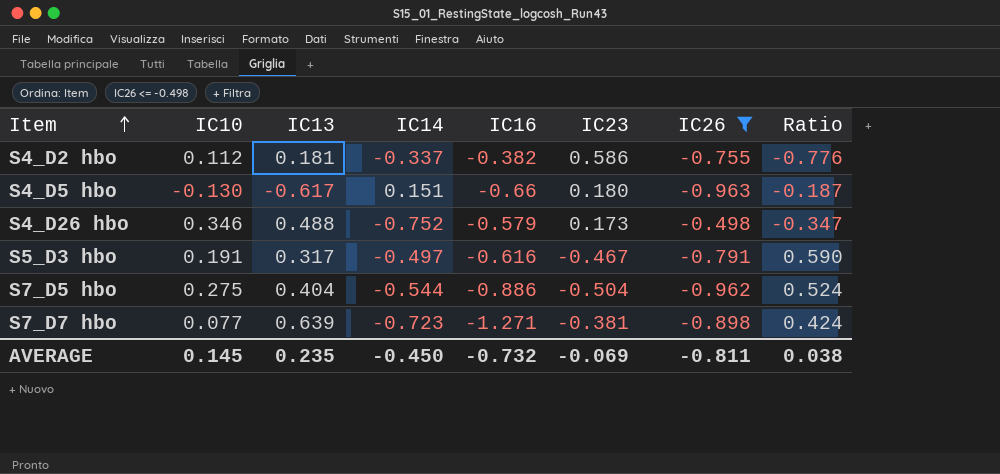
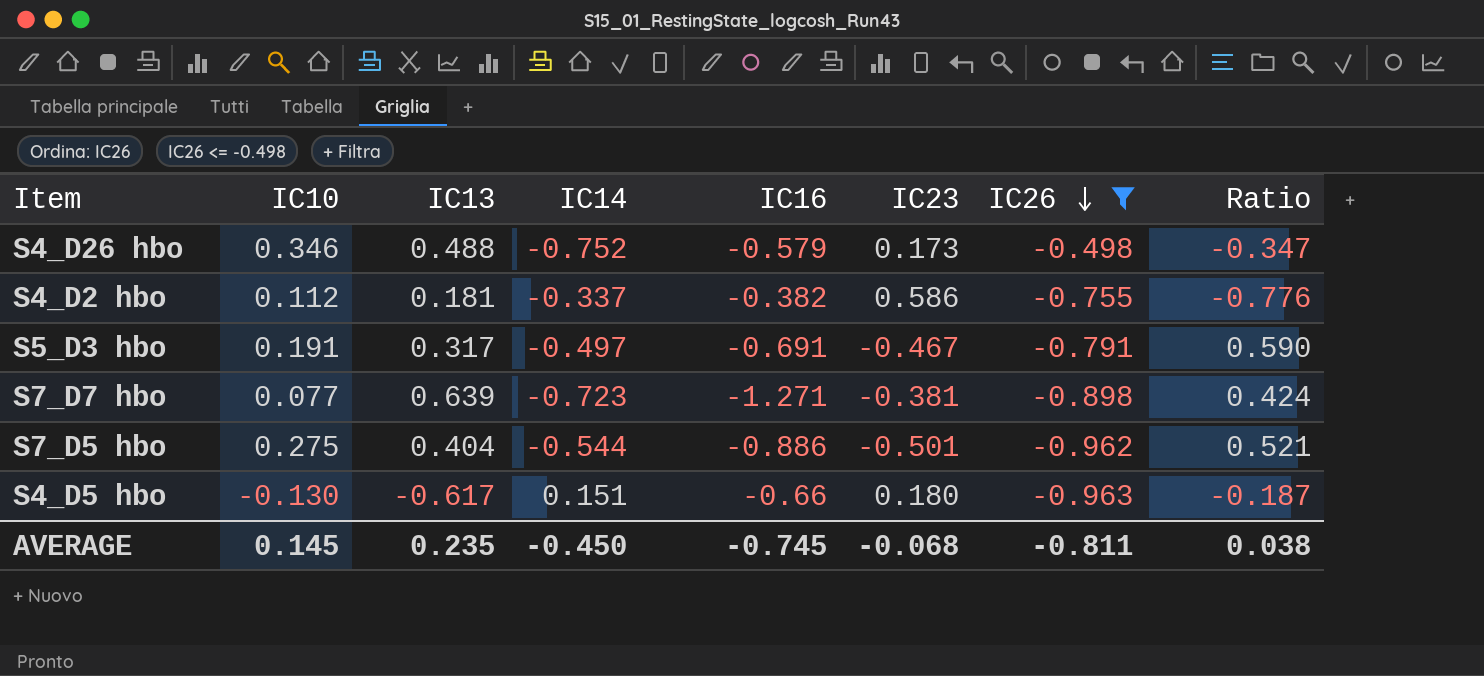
row order: Item ascending -> IC26 descending
S5_D3 hbo | IC16: -0.616 -> -0.691
S7_D5 hbo | IC23: -0.504 -> -0.501
S7_D5 hbo | Ratio: 0.524 -> 0.521
AVERAGE | IC16: -0.732 -> -0.745
AVERAGE | IC23: -0.069 -> -0.068

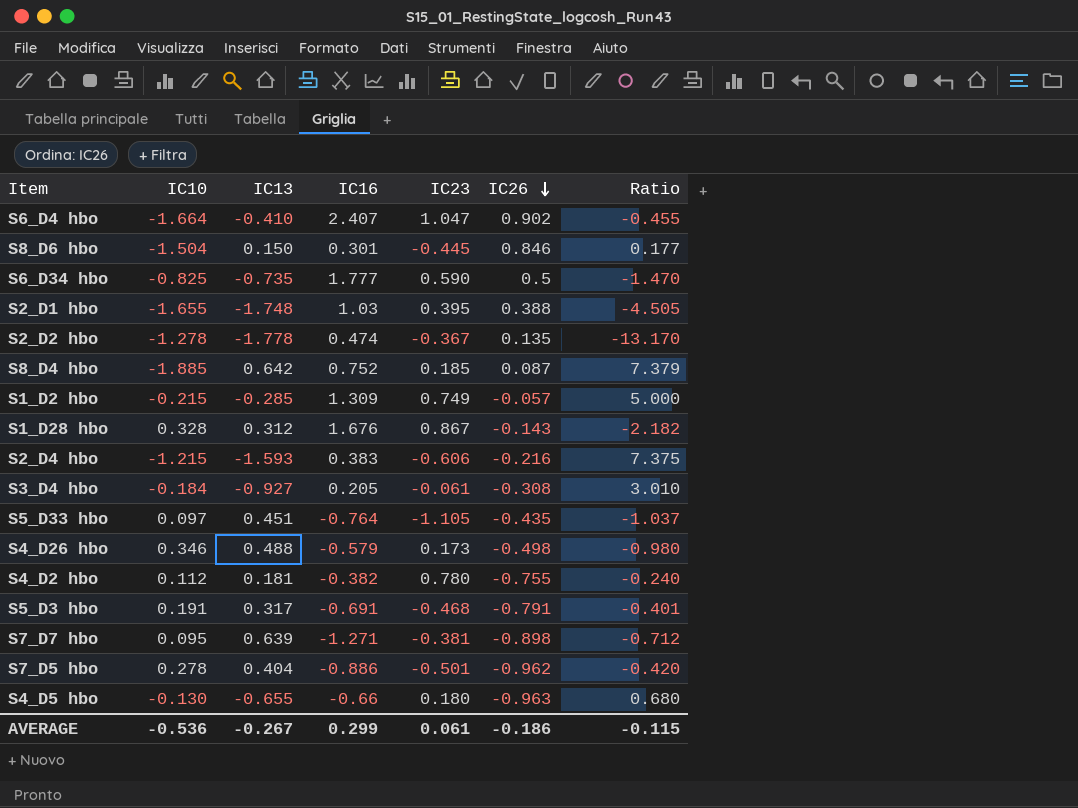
filter: IC26 <= -0.498 -> none
column IC14 | position: 4 -> none
column Ratio | formula: [IC23] / [IC26] -> [IC13] / [IC26]
S4_D2 hbo | IC23: 0.586 -> 0.780
S5_D3 hbo | IC23: -0.467 -> -0.468
S7_D7 hbo | IC10: 0.077 -> 0.095
S7_D5 hbo | IC10: 0.275 -> 0.278
S4_D5 hbo | IC13: -0.617 -> -0.655
AVERAGE | IC10: 0.145 -> -0.536
AVERAGE | IC13: 0.235 -> -0.267
AVERAGE | IC16: -0.745 -> 0.299
AVERAGE | IC23: -0.068 -> 0.061
AVERAGE | IC26: -0.811 -> -0.186
AVERAGE | Ratio: 0.038 -> -0.115

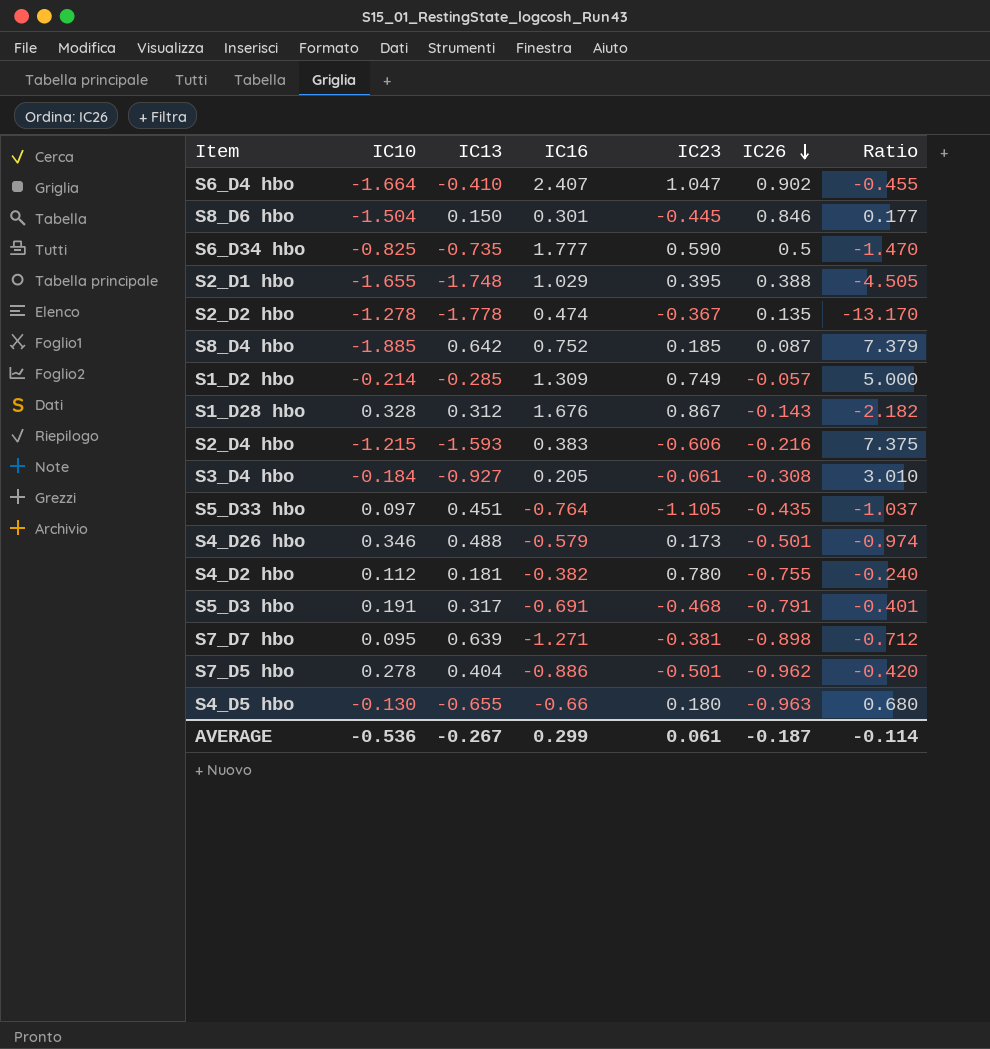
S2_D1 hbo | IC16: 1.03 -> 1.029
S1_D2 hbo | IC10: -0.215 -> -0.214
S4_D26 hbo | IC26: -0.498 -> -0.501
S4_D26 hbo | Ratio: -0.980 -> -0.974
AVERAGE | IC26: -0.186 -> -0.187
AVERAGE | Ratio: -0.115 -> -0.114

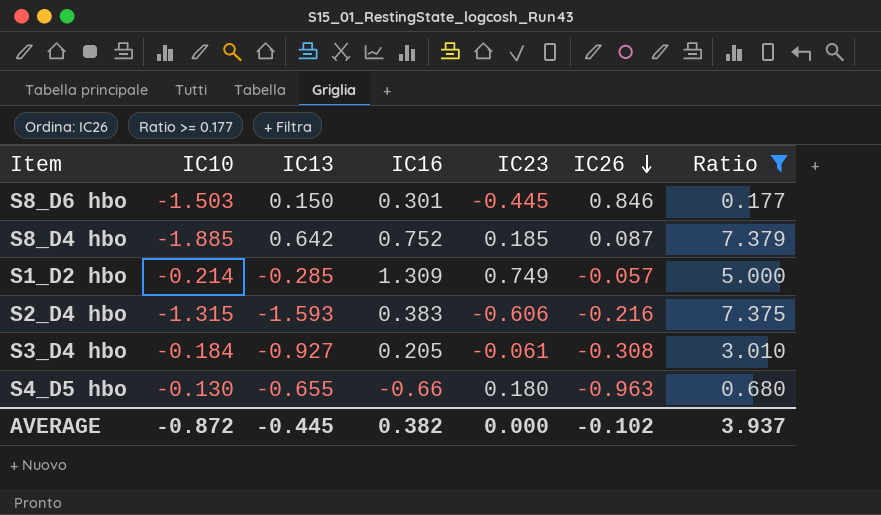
filter: none -> Ratio >= 0.177
S8_D6 hbo | IC10: -1.504 -> -1.503
S2_D4 hbo | IC10: -1.215 -> -1.315
AVERAGE | IC10: -0.536 -> -0.872
AVERAGE | IC13: -0.267 -> -0.445
AVERAGE | IC16: 0.299 -> 0.382
AVERAGE | IC23: 0.061 -> 0.000
AVERAGE | IC26: -0.187 -> -0.102
AVERAGE | Ratio: -0.114 -> 3.937

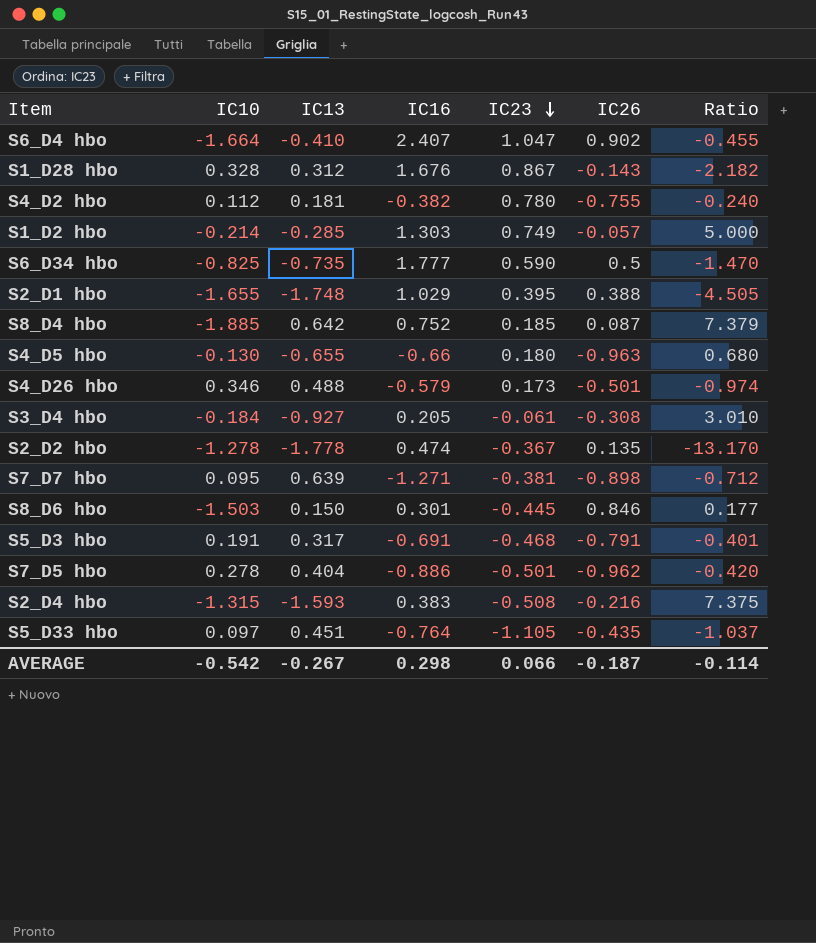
filter: Ratio >= 0.177 -> none
row order: IC26 descending -> IC23 descending
S1_D2 hbo | IC16: 1.309 -> 1.303
S2_D4 hbo | IC23: -0.606 -> -0.508
AVERAGE | IC10: -0.872 -> -0.542
AVERAGE | IC13: -0.445 -> -0.267
AVERAGE | IC16: 0.382 -> 0.298
AVERAGE | IC23: 0.000 -> 0.066
AVERAGE | IC26: -0.102 -> -0.187
AVERAGE | Ratio: 3.937 -> -0.114

